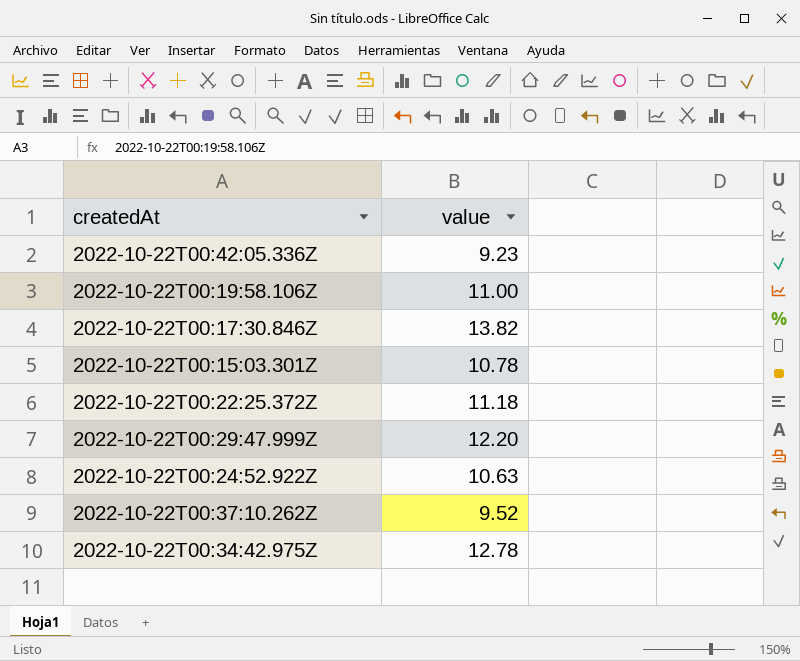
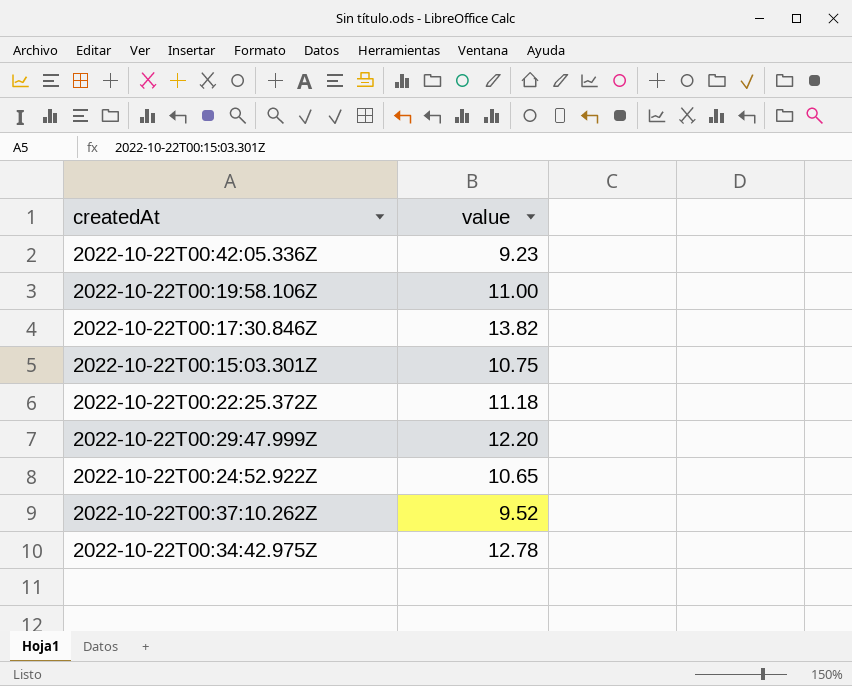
2022-10-22T00:15:03.301Z | value: 10.78 -> 10.75
2022-10-22T00:24:52.922Z | value: 10.63 -> 10.65

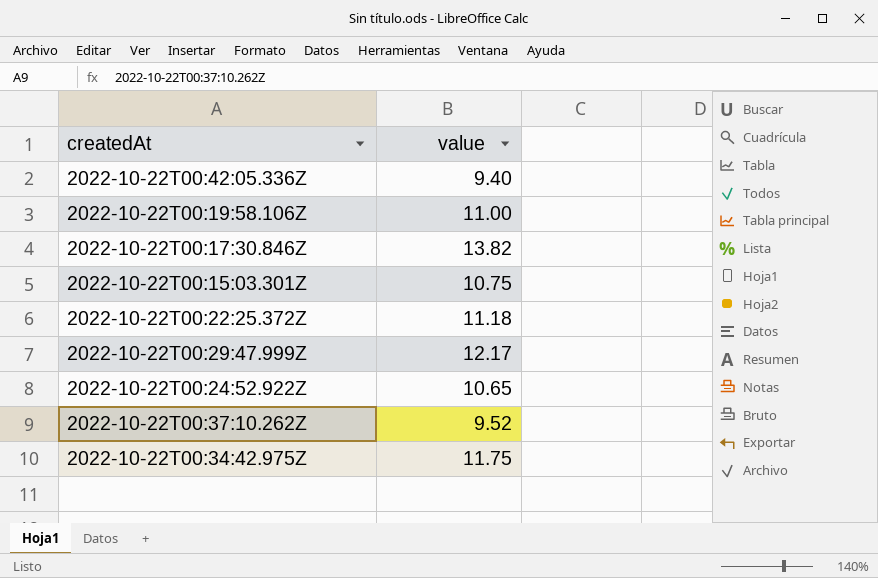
2022-10-22T00:42:05.336Z | value: 9.23 -> 9.40
2022-10-22T00:29:47.999Z | value: 12.20 -> 12.17
2022-10-22T00:34:42.975Z | value: 12.78 -> 11.75

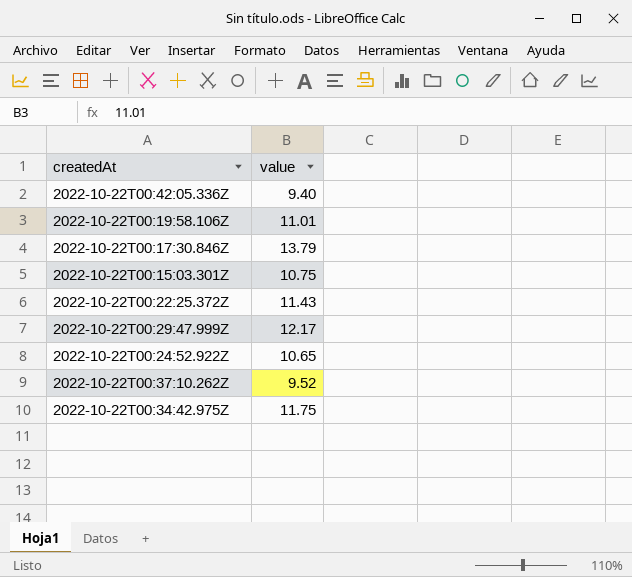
2022-10-22T00:19:58.106Z | value: 11.00 -> 11.01
2022-10-22T00:17:30.846Z | value: 13.82 -> 13.79
2022-10-22T00:22:25.372Z | value: 11.18 -> 11.43

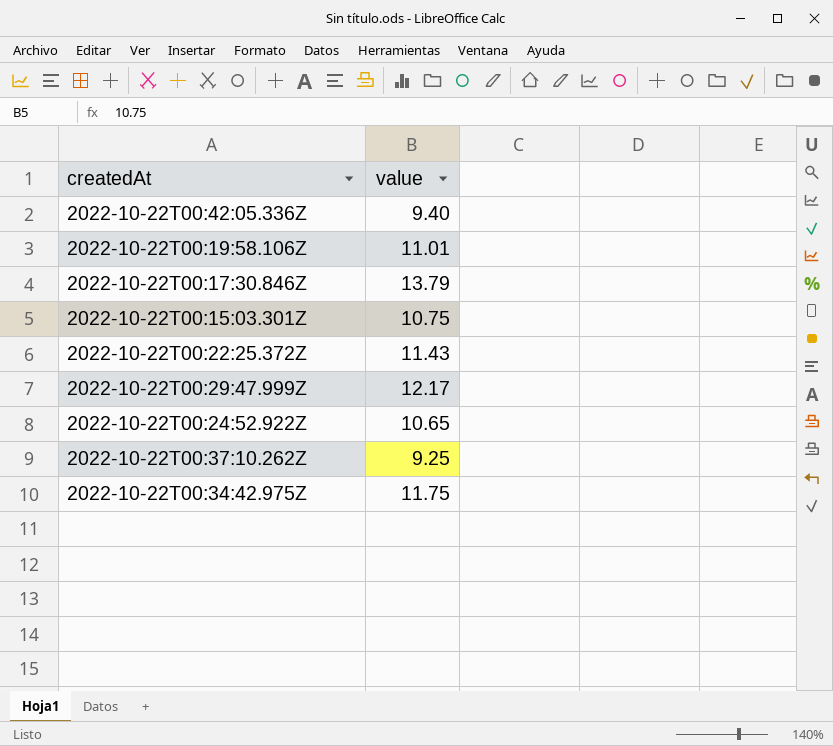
2022-10-22T00:37:10.262Z | value: 9.52 -> 9.25

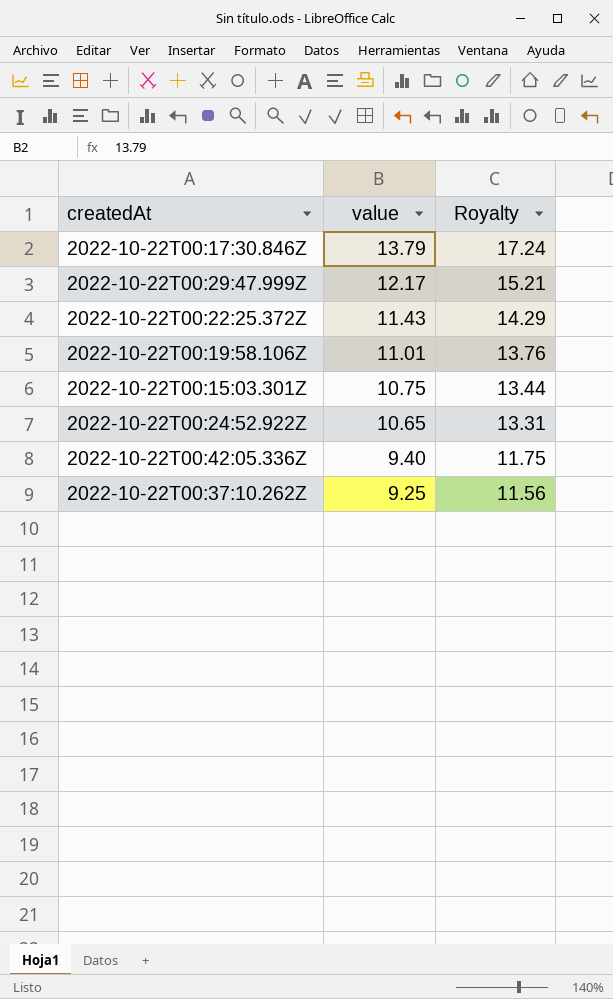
row order: none -> value descending
column Royalty | formula: none -> [value] * 1.25
row 2022-10-22T00:34:42.975Z: 11.75 -> none

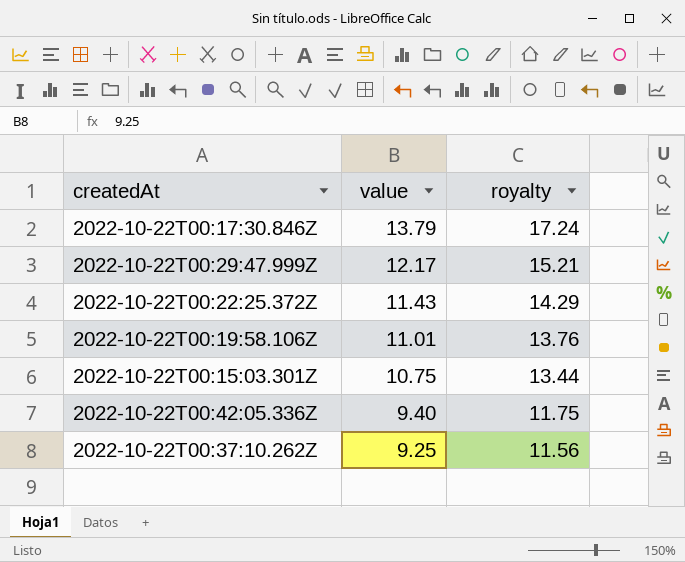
column name: Royalty -> royalty
row 2022-10-22T00:24:52.922Z: 10.65 | 13.31 -> none

